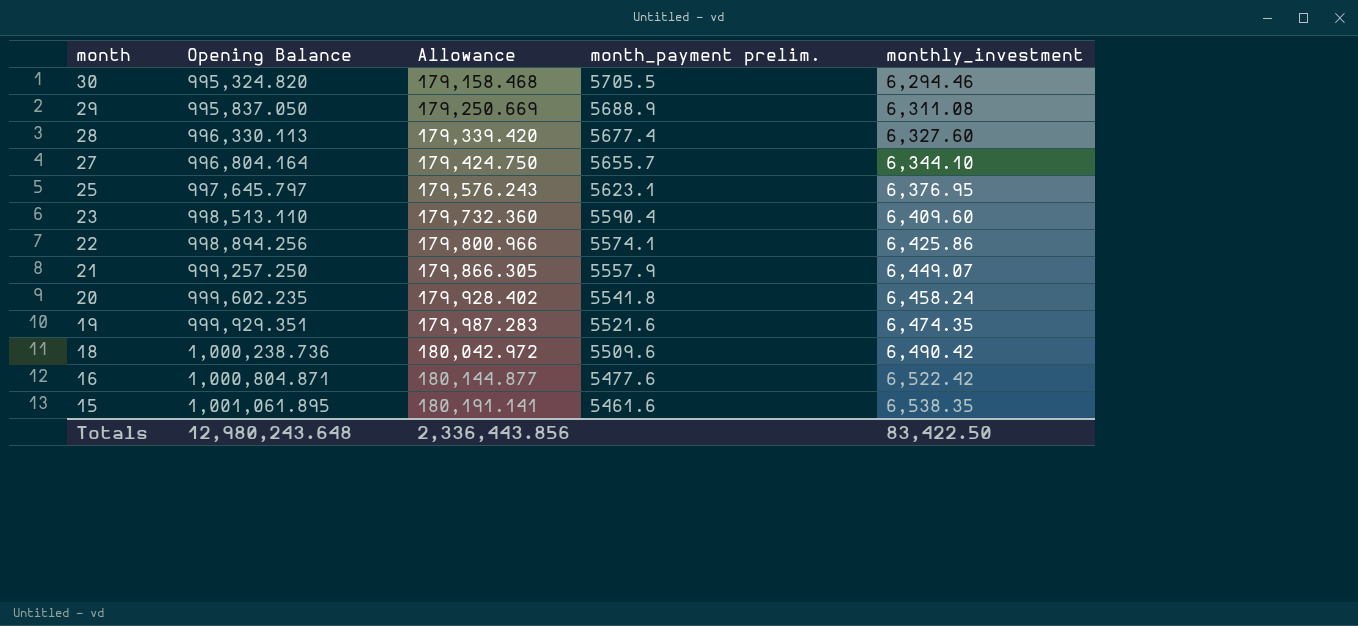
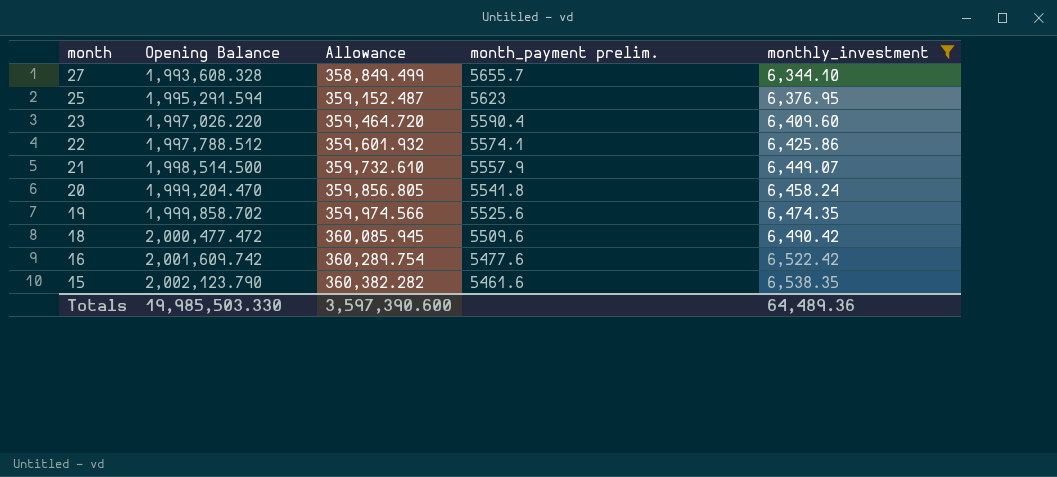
filter: none -> monthly_investment >= 6,344.10
27 | Opening Balance: 996,804.164 -> 1,993,608.328
27 | Allowance: 179,424.750 -> 358,849.499
25 | Opening Balance: 997,645.797 -> 1,995,291.594
25 | Allowance: 179,576.243 -> 359,152.487
25 | month_payment prelim.: 5623.1 -> 5623
23 | Opening Balance: 998,513.110 -> 1,997,026.220
23 | Allowance: 179,732.360 -> 359,464.720
22 | Opening Balance: 998,894.256 -> 1,997,788.512
22 | Allowance: 179,800.966 -> 359,601.932
21 | Opening Balance: 999,257.250 -> 1,998,514.500
21 | Allowance: 179,866.305 -> 359,732.610
20 | Opening Balance: 999,602.235 -> 1,999,204.470
20 | Allowance: 179,928.402 -> 359,856.805
19 | Opening Balance: 999,929.351 -> 1,999,858.702
19 | Allowance: 179,987.283 -> 359,974.566
19 | month_payment prelim.: 5521.6 -> 5525.6
18 | Opening Balance: 1,000,238.736 -> 2,000,477.472
18 | Allowance: 180,042.972 -> 360,085.945
16 | Opening Balance: 1,000,804.871 -> 2,001,609.742
16 | Allowance: 180,144.877 -> 360,289.754
15 | Opening Balance: 1,001,061.895 -> 2,002,123.790
15 | Allowance: 180,191.141 -> 360,382.282
Totals | Opening Balance: 12,980,243.648 -> 19,985,503.330
Totals | Allowance: 2,336,443.856 -> 3,597,390.600
Totals | monthly_investment: 83,422.50 -> 64,489.36

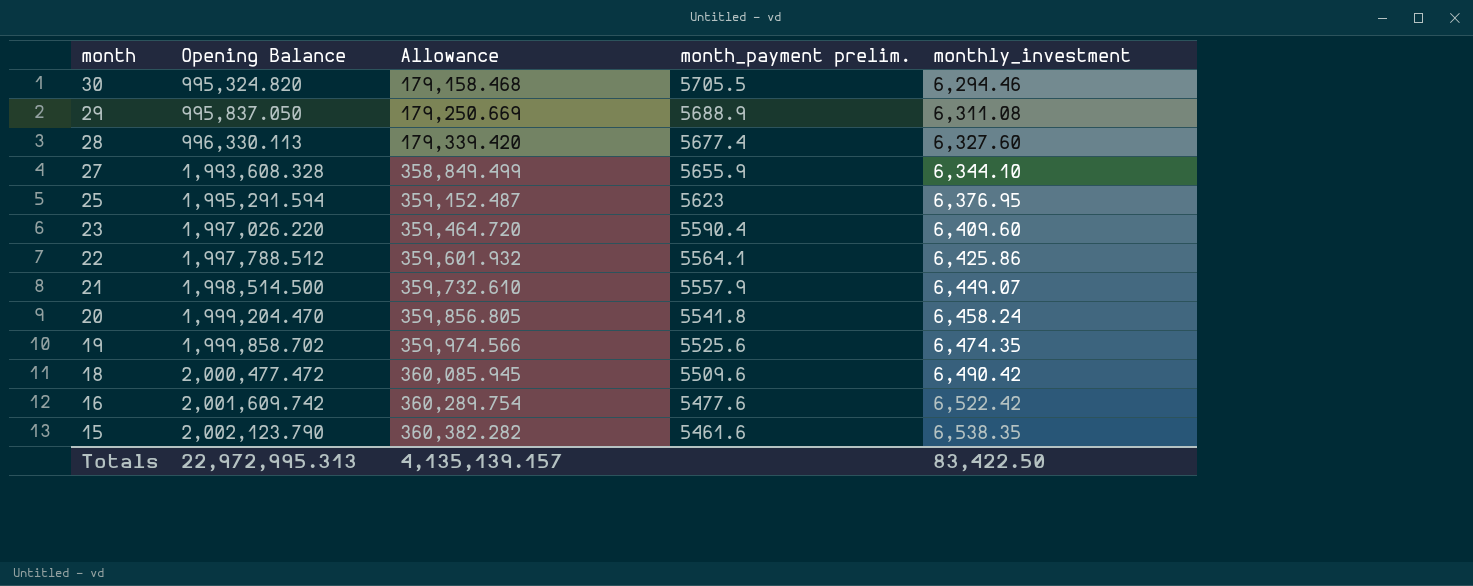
filter: monthly_investment >= 6,344.10 -> none
27 | month_payment prelim.: 5655.7 -> 5655.9
22 | month_payment prelim.: 5574.1 -> 5564.1
Totals | Opening Balance: 19,985,503.330 -> 22,972,995.313
Totals | Allowance: 3,597,390.600 -> 4,135,139.157
Totals | monthly_investment: 64,489.36 -> 83,422.50

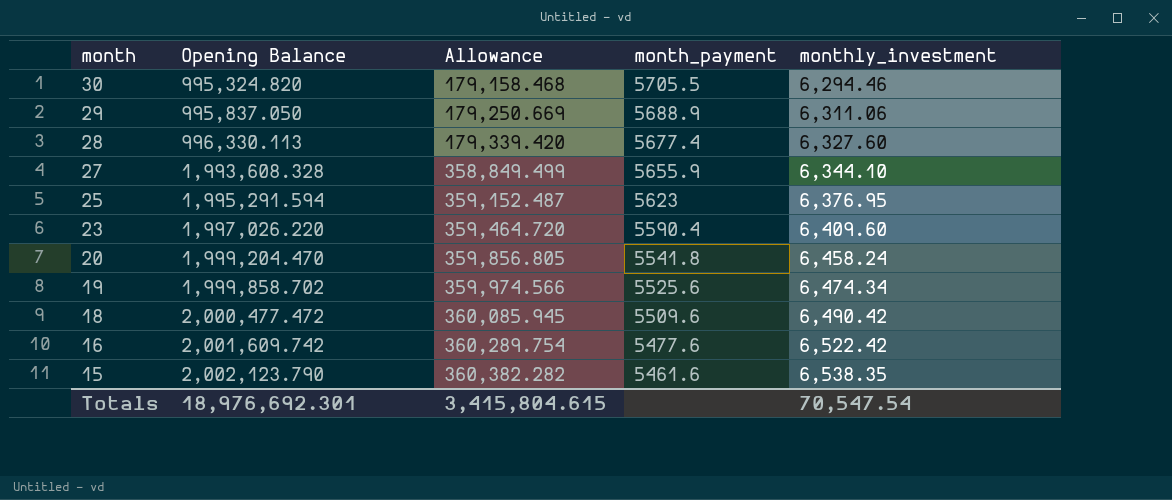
column name: month_payment prelim. -> month_payment
row 22: 1,997,788.512 | 359,601.932 | 5564.1 | 6,425.86 -> none
row 21: 1,998,514.500 | 359,732.610 | 5557.9 | 6,449.07 -> none
29 | monthly_investment: 6,311.08 -> 6,311.06
19 | monthly_investment: 6,474.35 -> 6,474.34
Totals | Opening Balance: 22,972,995.313 -> 18,976,692.301
Totals | Allowance: 4,135,139.157 -> 3,415,804.615
Totals | monthly_investment: 83,422.50 -> 70,547.54

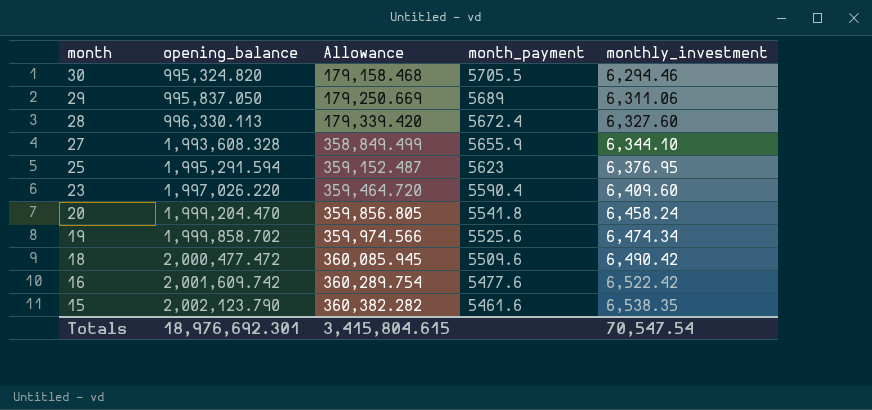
column name: Opening Balance -> opening_balance
29 | month_payment: 5688.9 -> 5689
28 | month_payment: 5677.4 -> 5672.4

